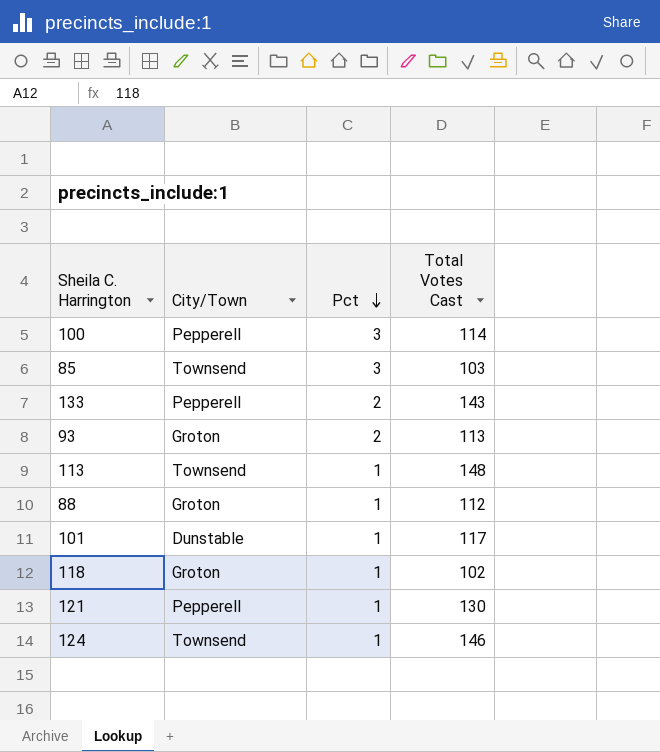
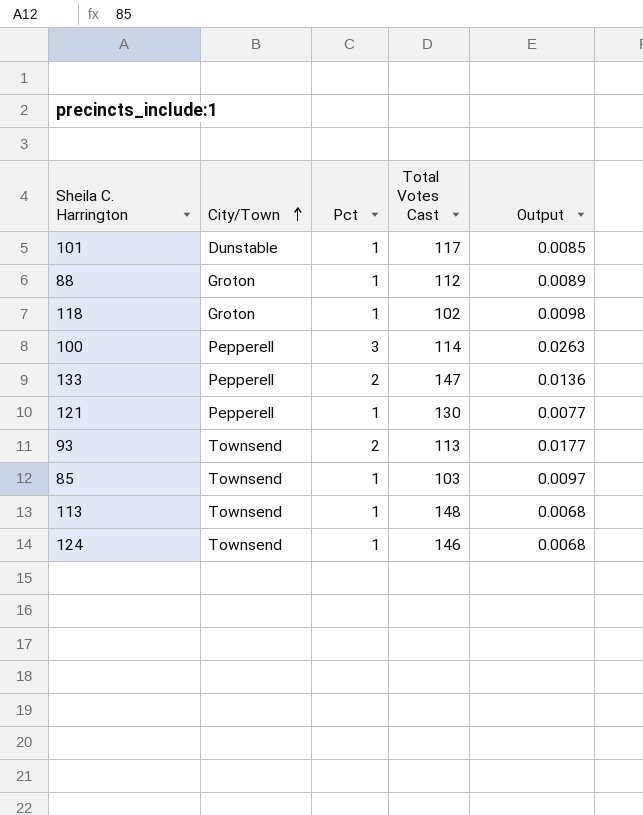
row order: Pct descending -> City/Town ascending
column Output | formula: none -> [Pct] / [Total Votes Cast]
133 | Total Votes Cast: 143 -> 147
93 | City/Town: Groton -> Townsend
85 | Pct: 3 -> 1

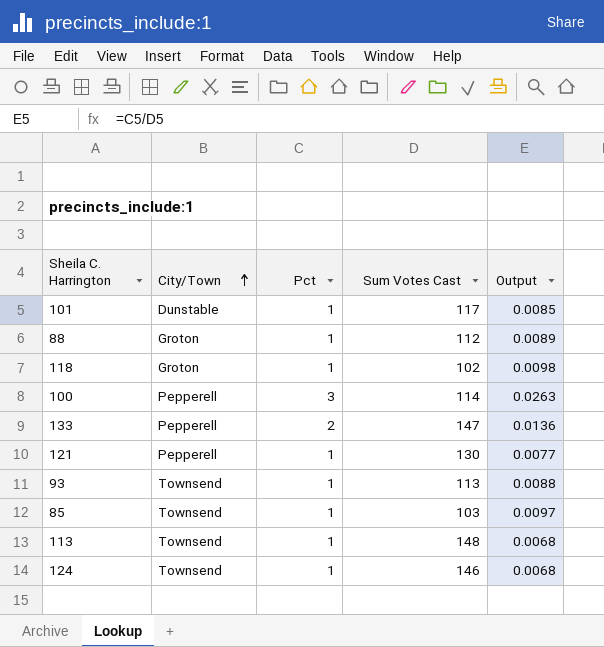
column name: Total Votes Cast -> Sum Votes Cast
93 | Pct: 2 -> 1
93 | Output: 0.0177 -> 0.0088

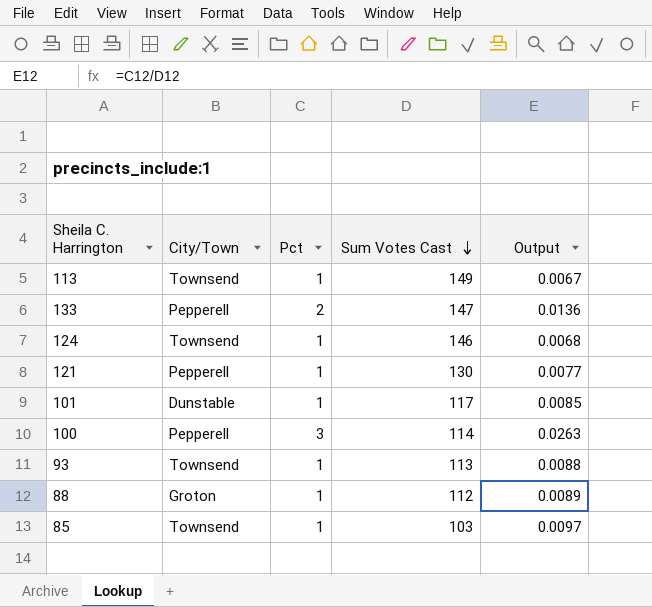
row order: City/Town ascending -> Sum Votes Cast descending
row 118: Groton | 1 | 102 | 0.0098 -> none
113 | Sum Votes Cast: 148 -> 149
113 | Output: 0.0068 -> 0.0067

